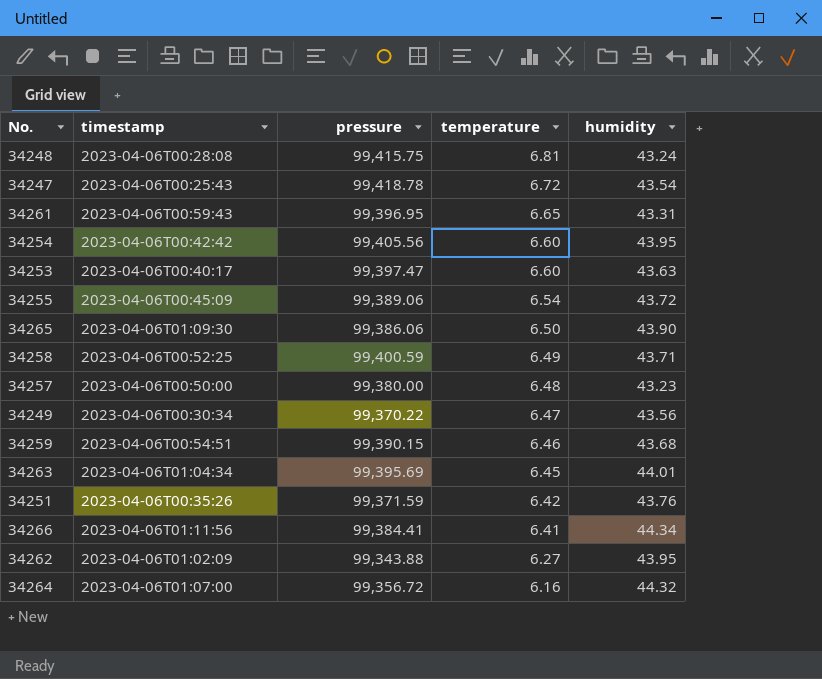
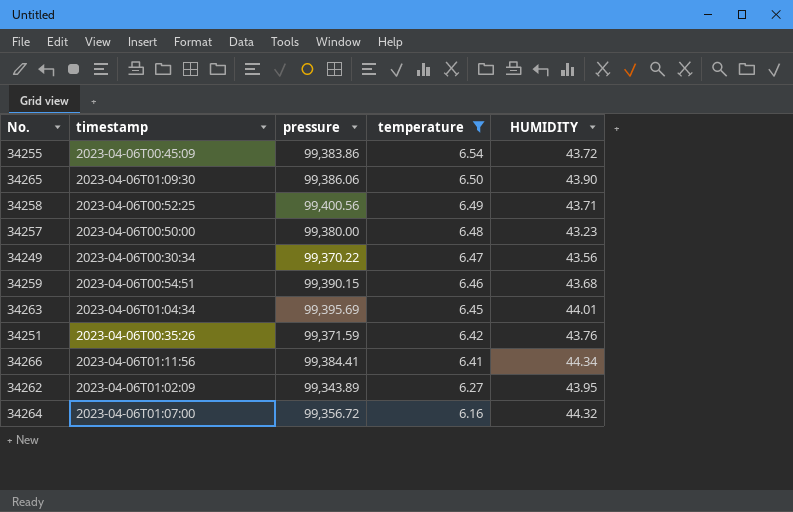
filter: none -> temperature <= 6.54
column name: humidity -> HUMIDITY
34255 | pressure: 99,389.06 -> 99,383.86
34258 | pressure: 99,400.59 -> 99,400.56
34262 | pressure: 99,343.88 -> 99,343.89

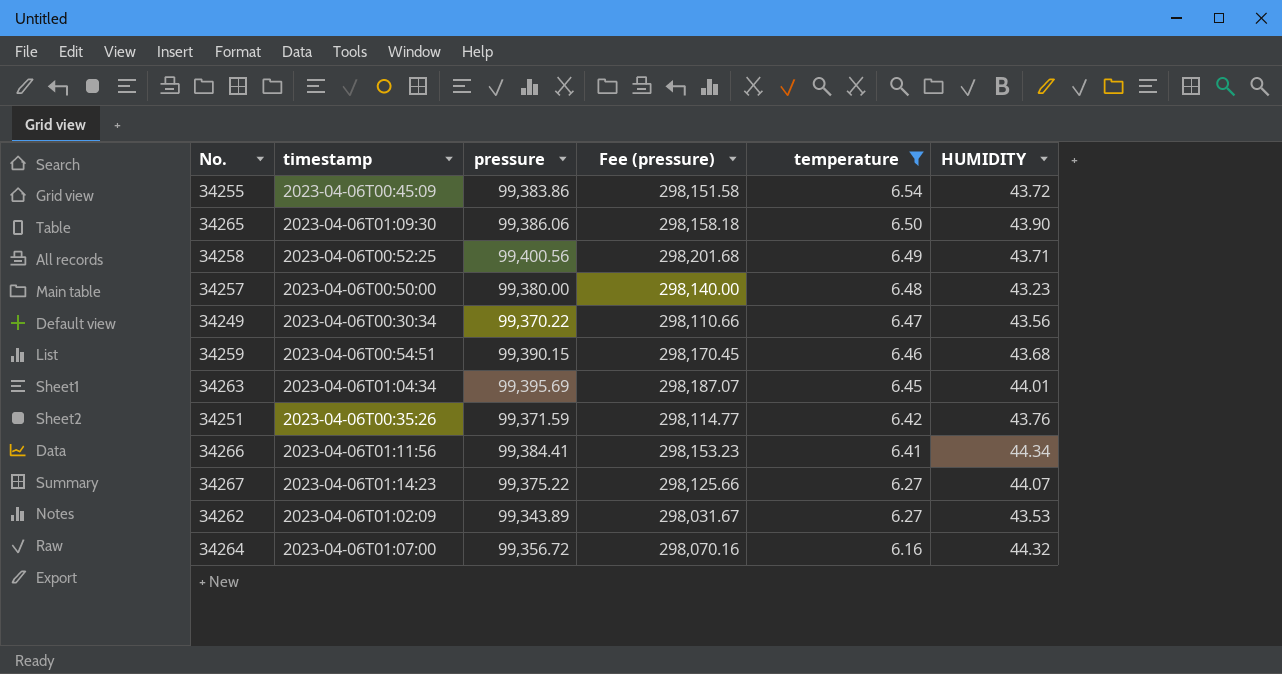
column Fee (pressure) | formula: none -> [pressure] * 3
row 34267: none -> 2023-04-06T01:14:23 | 99,375.22 | 298,125.66 | 6.27 | 44.07
34262 | HUMIDITY: 43.95 -> 43.53

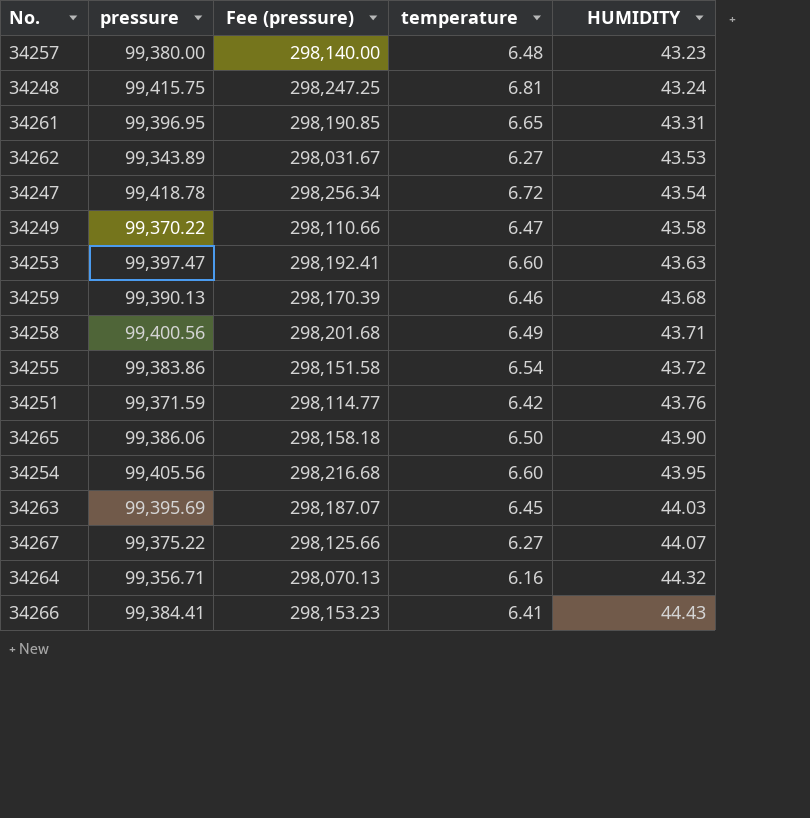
filter: temperature <= 6.54 -> none
row order: temperature descending -> HUMIDITY ascending
column timestamp | position: 2 -> none
34249 | HUMIDITY: 43.56 -> 43.58
34259 | pressure: 99,390.15 -> 99,390.13
34259 | Fee (pressure): 298,170.45 -> 298,170.39
34263 | HUMIDITY: 44.01 -> 44.03
34264 | pressure: 99,356.72 -> 99,356.71
34264 | Fee (pressure): 298,070.16 -> 298,070.13
34266 | HUMIDITY: 44.34 -> 44.43

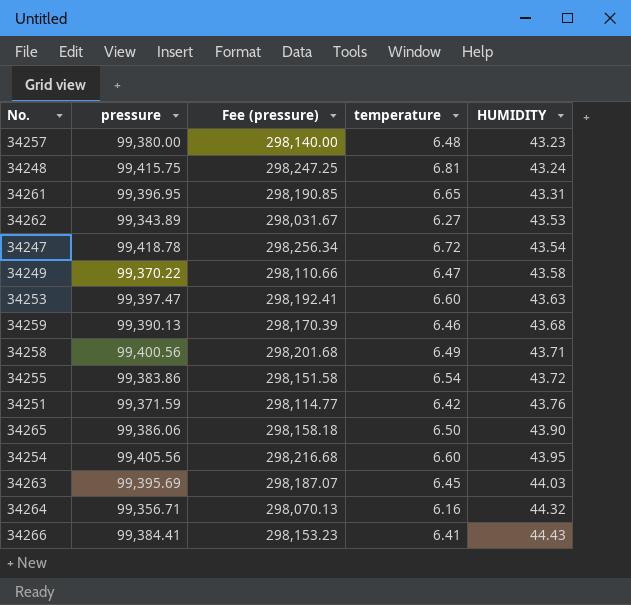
row 34267: 99,375.22 | 298,125.66 | 6.27 | 44.07 -> none

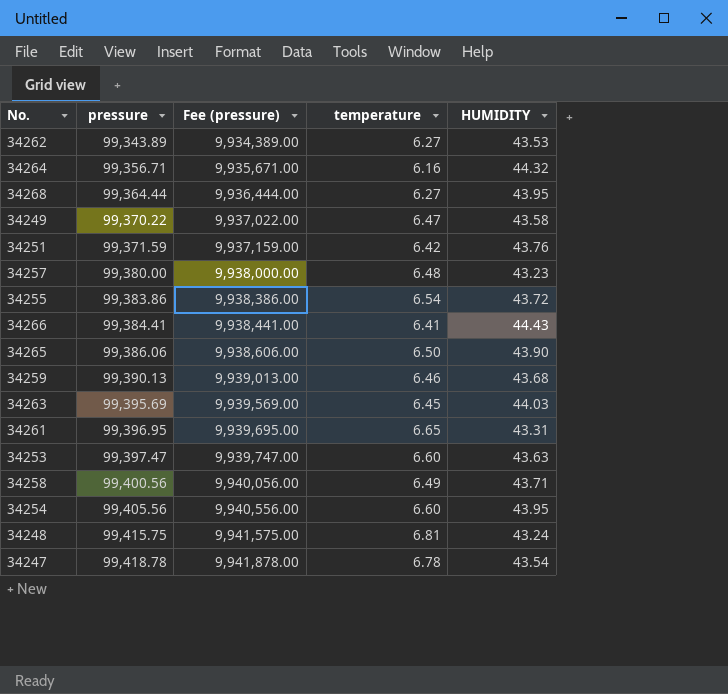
row order: HUMIDITY ascending -> pressure ascending
column Fee (pressure) | formula: [pressure] * 3 -> [pressure] * 100
row 34268: none -> 99,364.44 | 9,936,444.00 | 6.27 | 43.95
34247 | temperature: 6.72 -> 6.78

